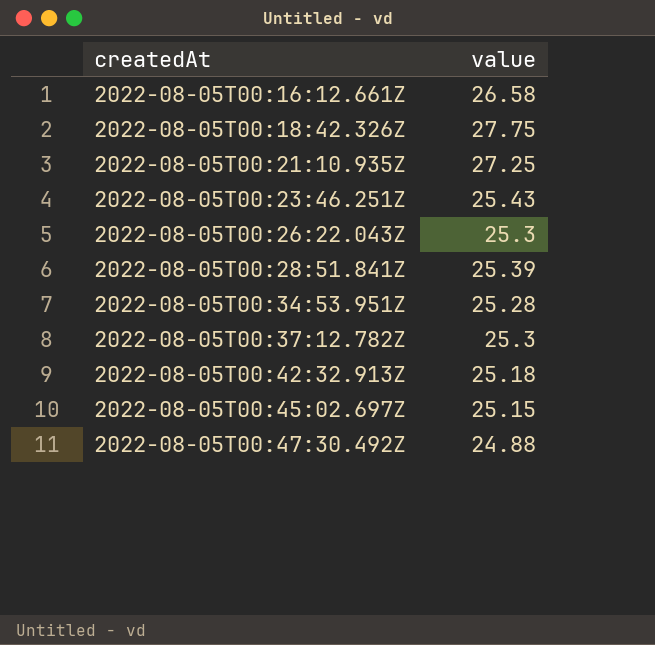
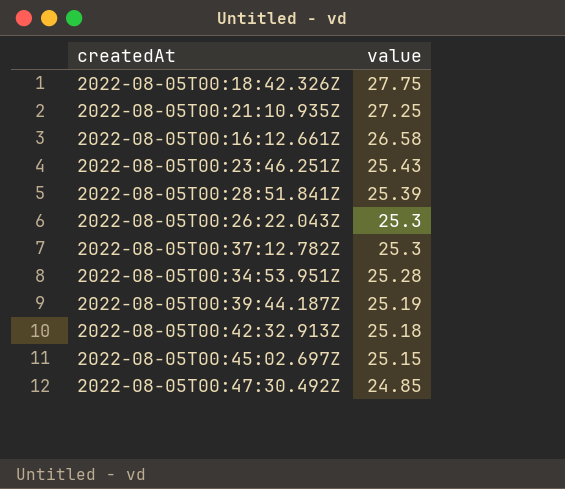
row order: createdAt ascending -> value descending
row 2022-08-05T00:39:44.187Z: none -> 25.19
2022-08-05T00:47:30.492Z | value: 24.88 -> 24.85

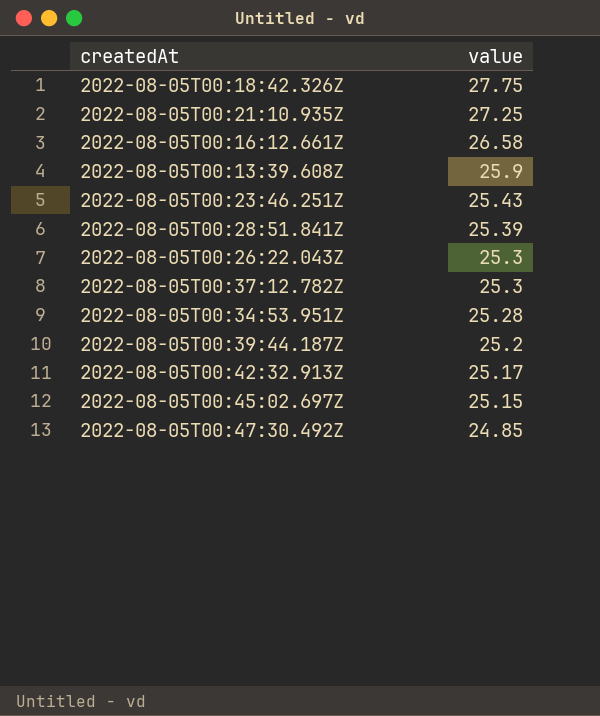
row 2022-08-05T00:13:39.608Z: none -> 25.9
2022-08-05T00:39:44.187Z | value: 25.19 -> 25.2
2022-08-05T00:42:32.913Z | value: 25.18 -> 25.17

